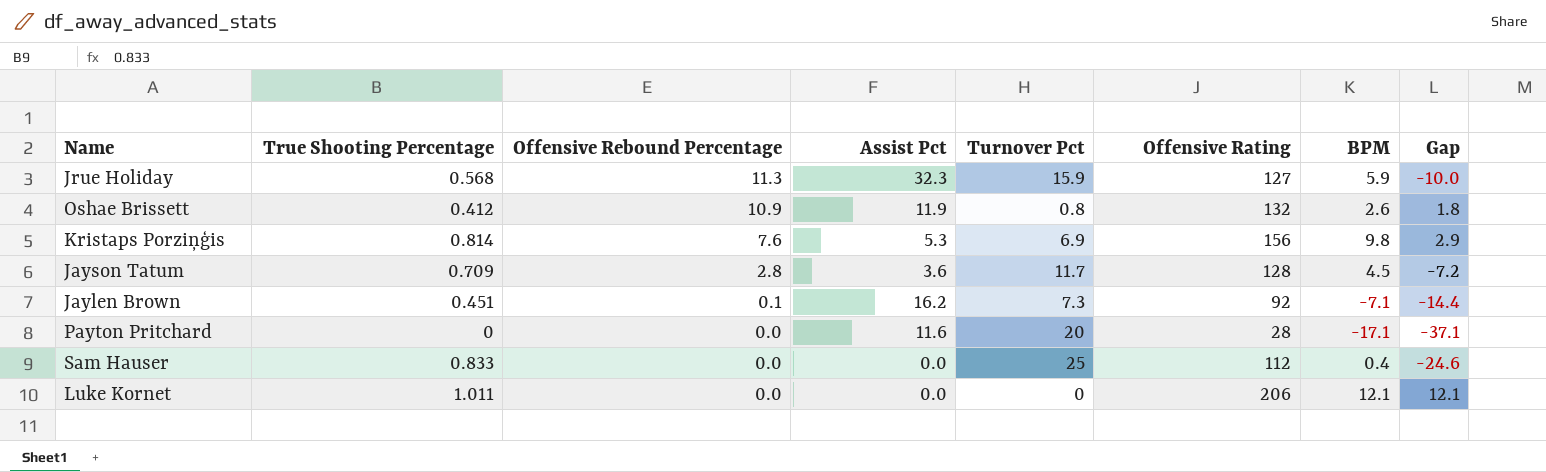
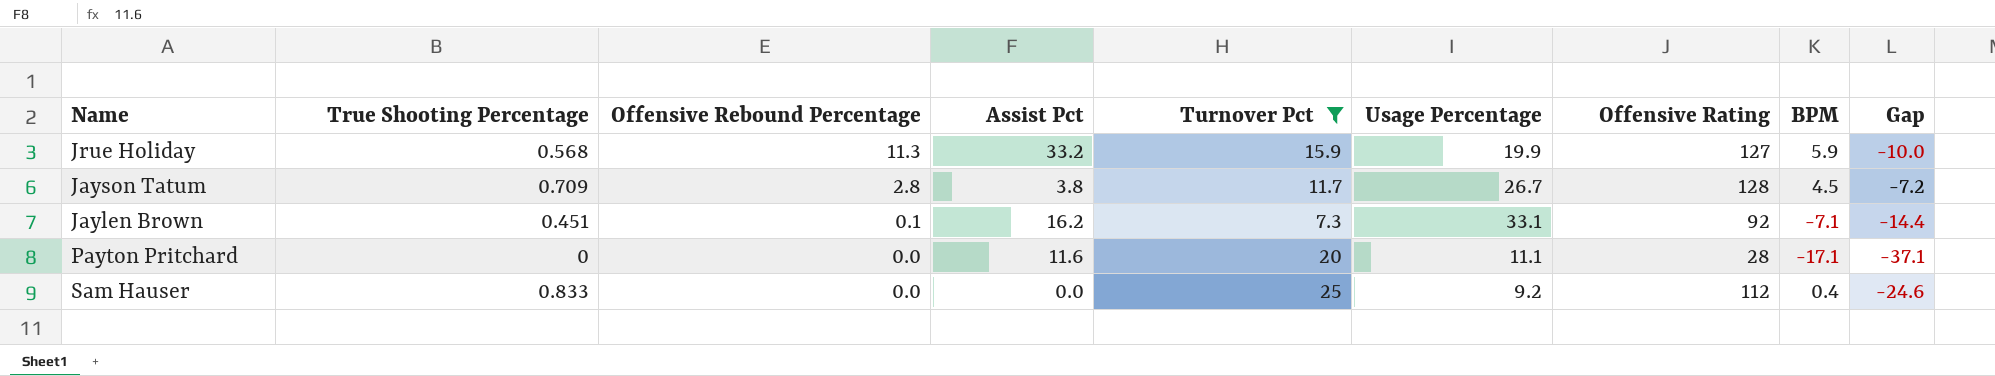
filter: none -> Turnover Pct >= 7.3
column Usage Percentage | position: none -> 6
Jrue Holiday | Assist Pct: 32.3 -> 33.2
Jayson Tatum | Assist Pct: 3.6 -> 3.8

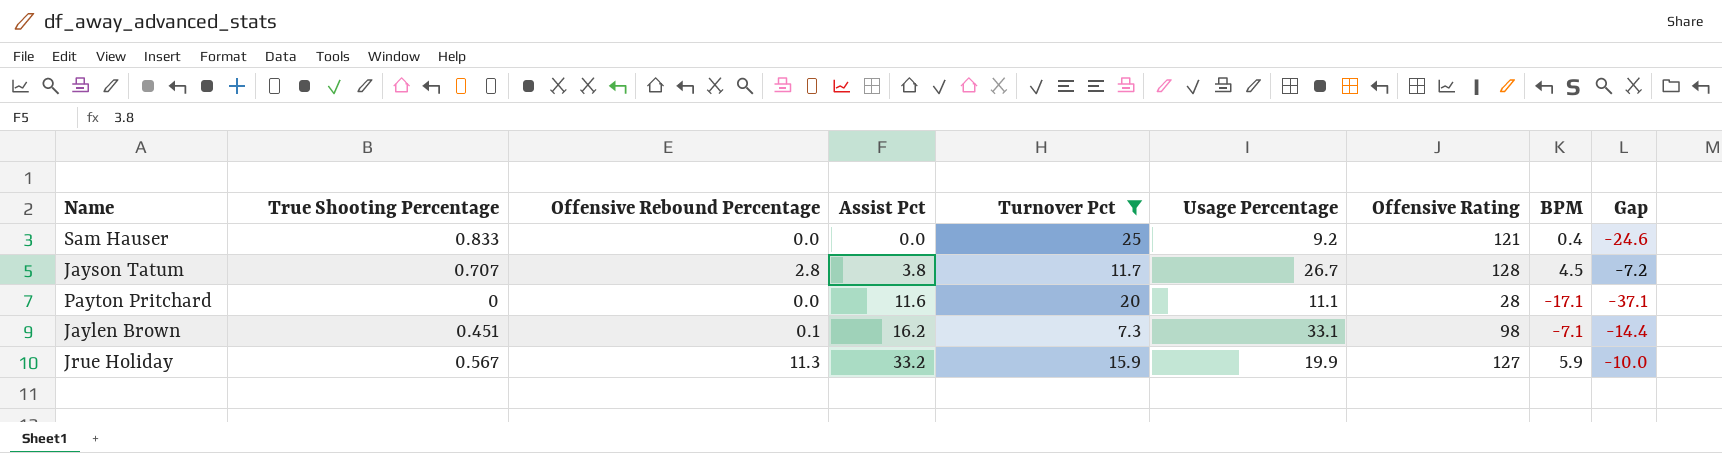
row order: Offensive Rebound Percentage descending -> Assist Pct ascending
Sam Hauser | Offensive Rating: 112 -> 121
Jayson Tatum | True Shooting Percentage: 0.709 -> 0.707
Jaylen Brown | Offensive Rating: 92 -> 98
Jrue Holiday | True Shooting Percentage: 0.568 -> 0.567

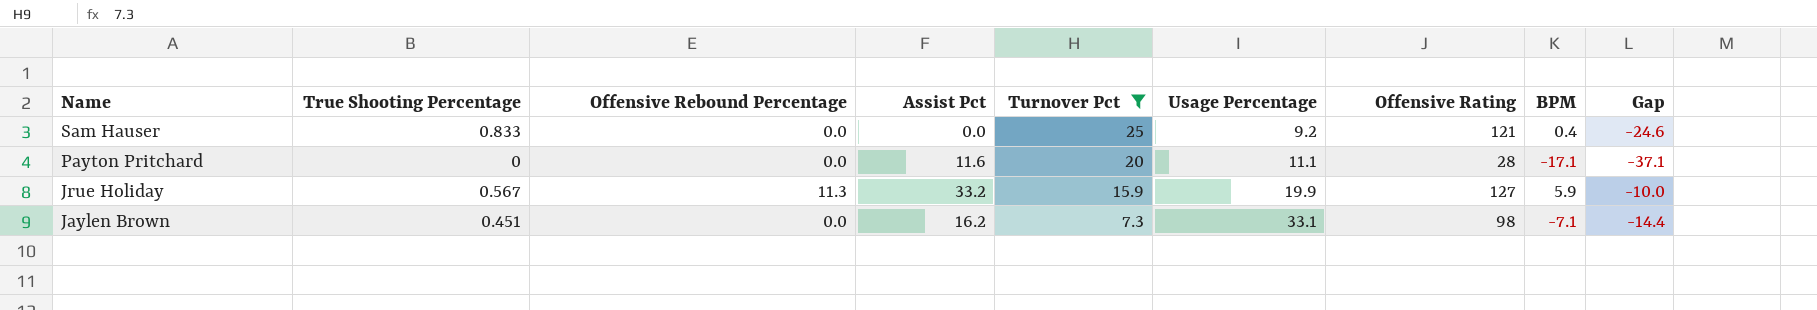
row order: Assist Pct ascending -> Name descending
row Jayson Tatum: 0.707 | 2.8 | 3.8 | 11.7 | 26.7 | 128 | 4.5 | -7.2 -> none
Jaylen Brown | Offensive Rebound Percentage: 0.1 -> 0.0

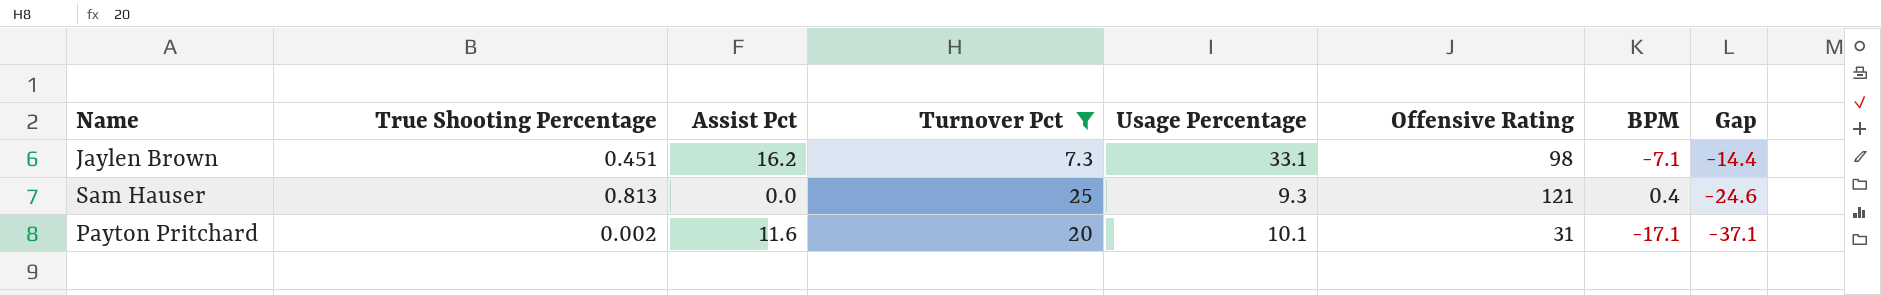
row order: Name descending -> Gap descending
column Offensive Rebound Percentage | position: 3 -> none
row Jrue Holiday: 0.567 | 11.3 | 33.2 | 15.9 | 19.9 | 127 | 5.9 | -10.0 -> none
Sam Hauser | True Shooting Percentage: 0.833 -> 0.813
Sam Hauser | Usage Percentage: 9.2 -> 9.3
Payton Pritchard | True Shooting Percentage: 0 -> 0.002
Payton Pritchard | Usage Percentage: 11.1 -> 10.1
Payton Pritchard | Offensive Rating: 28 -> 31

